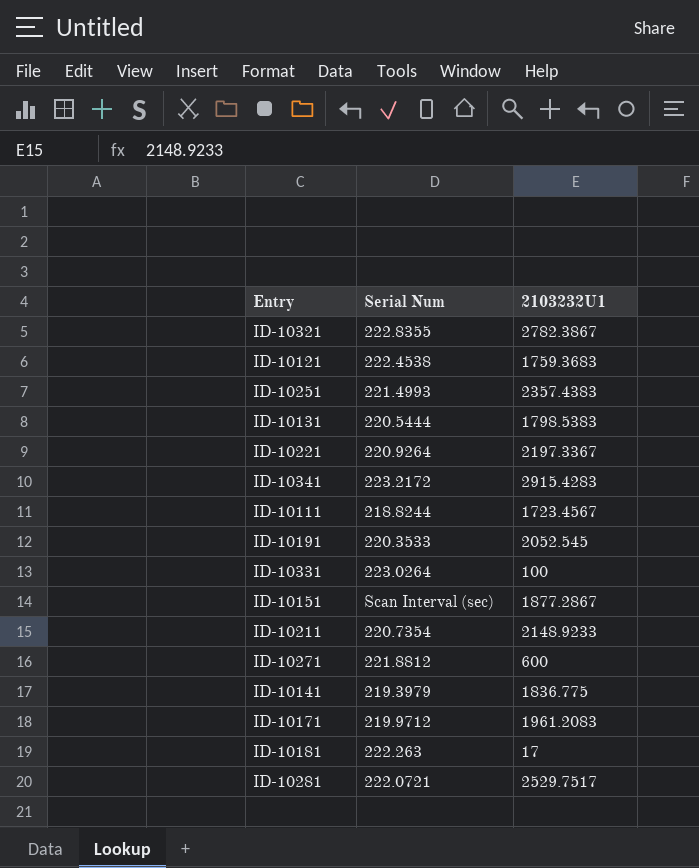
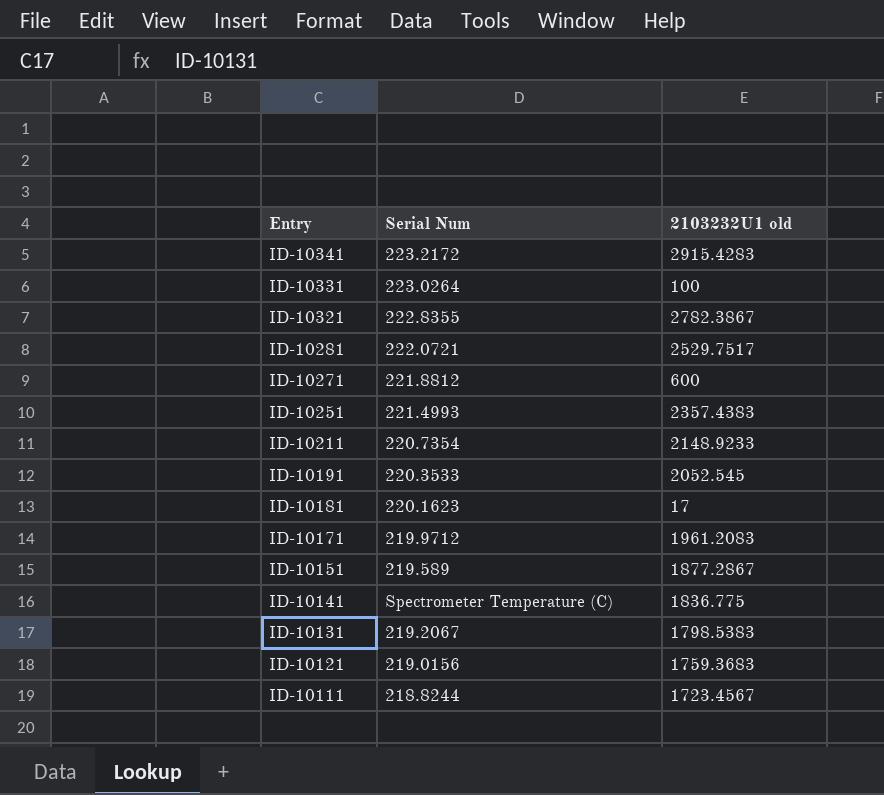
row order: none -> Entry descending
column name: 2103232U1 -> 2103232U1 old
row ID-10221: 220.9264 | 2197.3367 -> none
ID-10181 | Serial Num: 222.263 -> 220.1623
ID-10151 | Serial Num: Scan Interval (sec) -> 219.589
ID-10141 | Serial Num: 219.3979 -> Spectrometer Temperature (C)
ID-10131 | Serial Num: 220.5444 -> 219.2067
ID-10121 | Serial Num: 222.4538 -> 219.0156

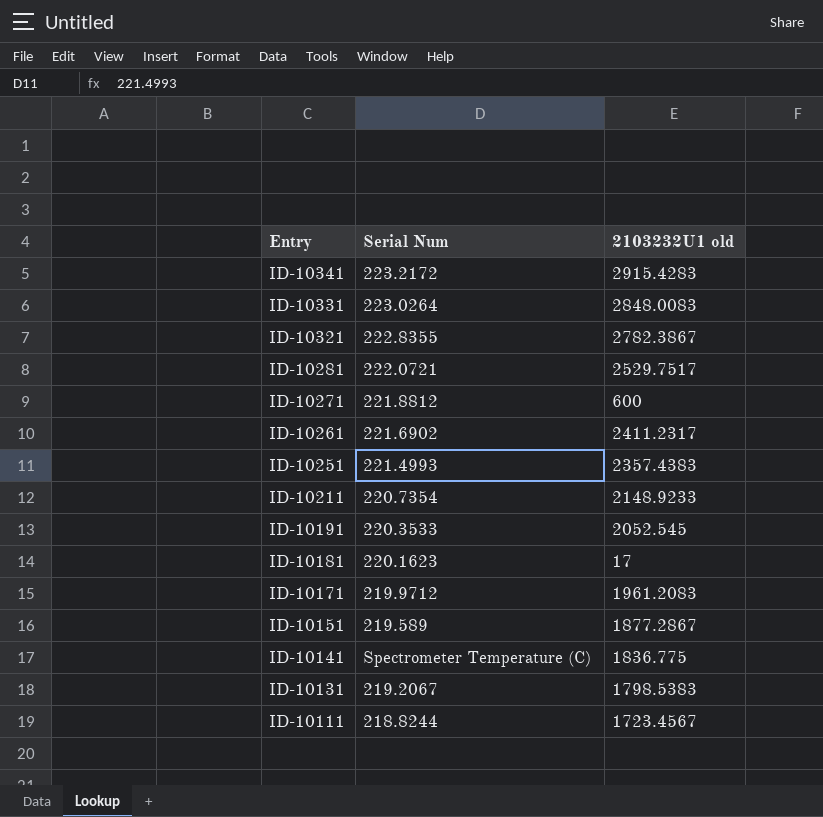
row ID-10121: 219.0156 | 1759.3683 -> none
ID-10331 | 2103232U1 old: 100 -> 2848.0083
row ID-10261: none -> 221.6902 | 2411.2317

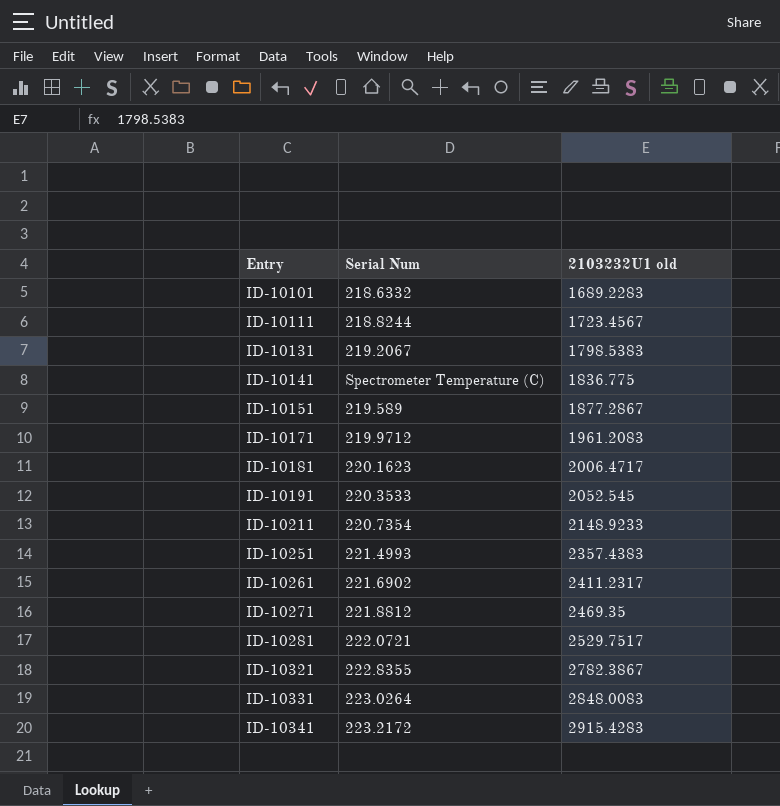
row order: Entry descending -> Entry ascending
row ID-10101: none -> 218.6332 | 1689.2283
ID-10181 | 2103232U1 old: 17 -> 2006.4717
ID-10271 | 2103232U1 old: 600 -> 2469.35

